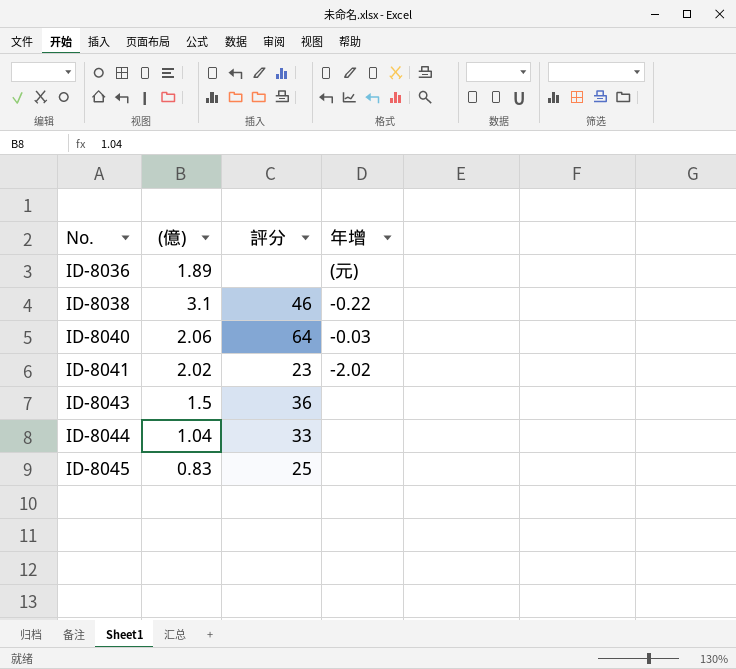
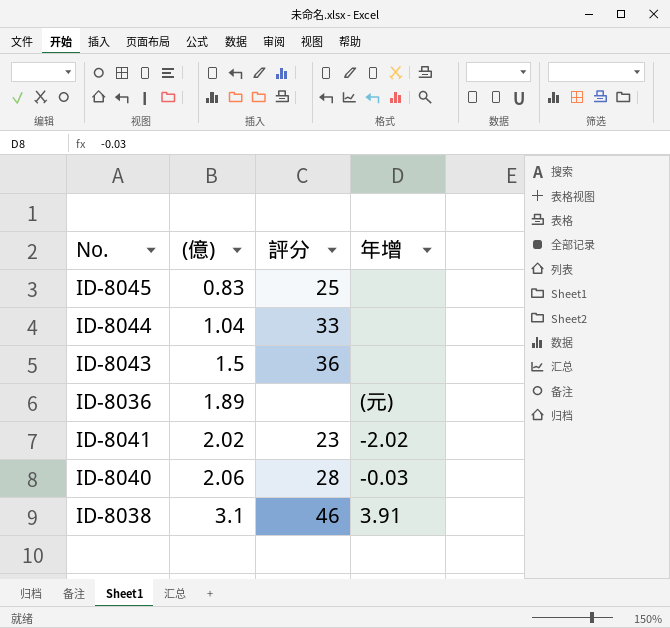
row order: No. ascending -> (億) ascending
ID-8040 | 評分: 64 -> 28
ID-8038 | 年增: -0.22 -> 3.91

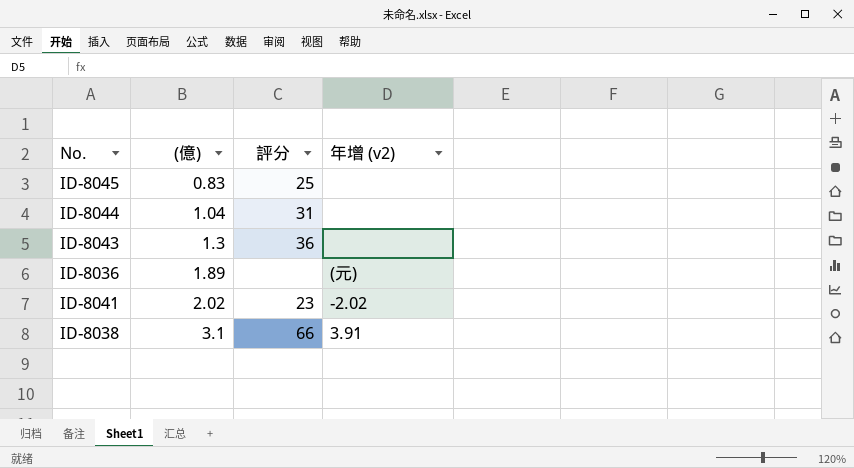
column name: 年增 -> 年增 (v2)
row ID-8040: 2.06 | 28 | -0.03 -> none
ID-8044 | 評分: 33 -> 31
ID-8043 | (億): 1.5 -> 1.3
ID-8038 | 評分: 46 -> 66

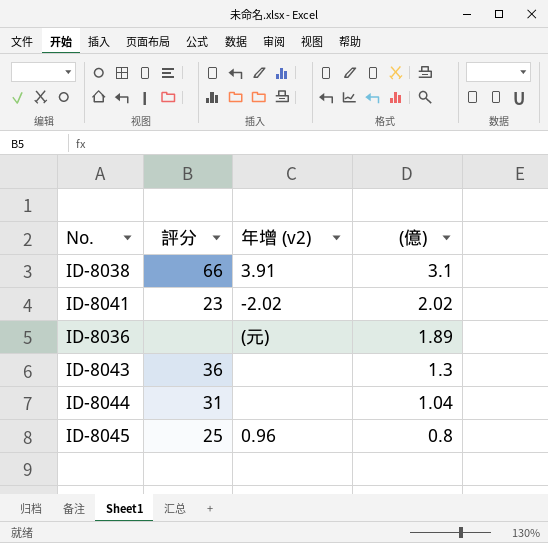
row order: (億) ascending -> (億) descending
column (億) | position: 2 -> 4
ID-8045 | 年增 (v2): none -> 0.96
ID-8045 | (億): 0.83 -> 0.8

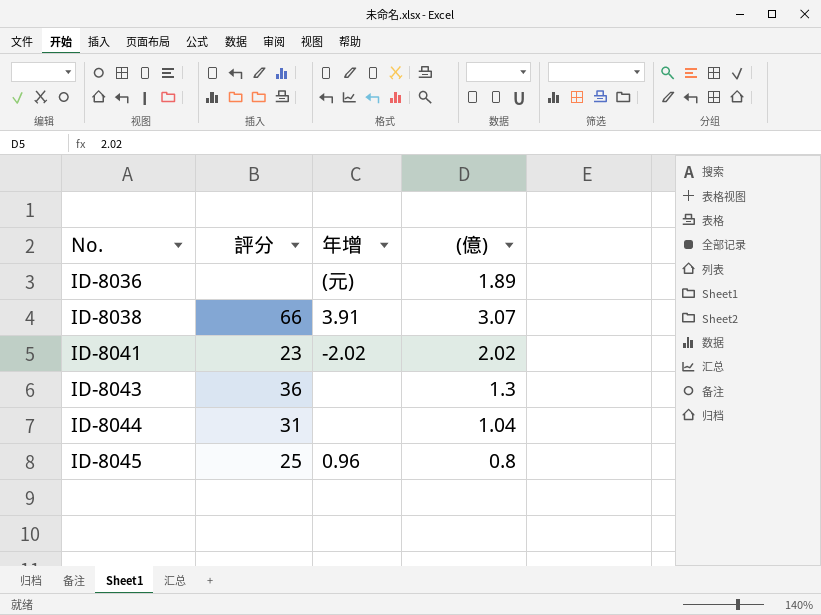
row order: (億) descending -> No. ascending
column name: 年增 (v2) -> 年增
ID-8038 | (億): 3.1 -> 3.07

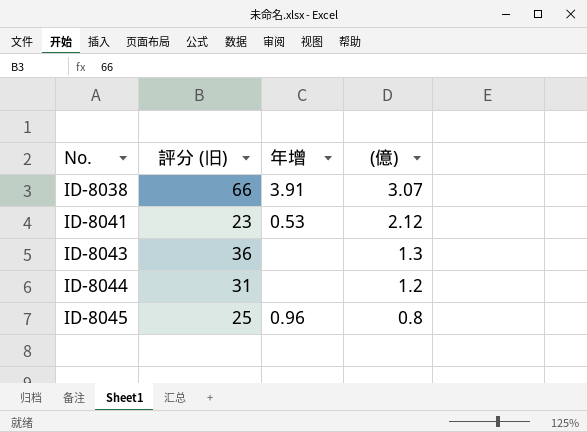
column name: 評分 -> 評分 (旧)
row ID-8036: none | (元) | 1.89 -> none
ID-8041 | 年增: -2.02 -> 0.53
ID-8041 | (億): 2.02 -> 2.12
ID-8044 | (億): 1.04 -> 1.2

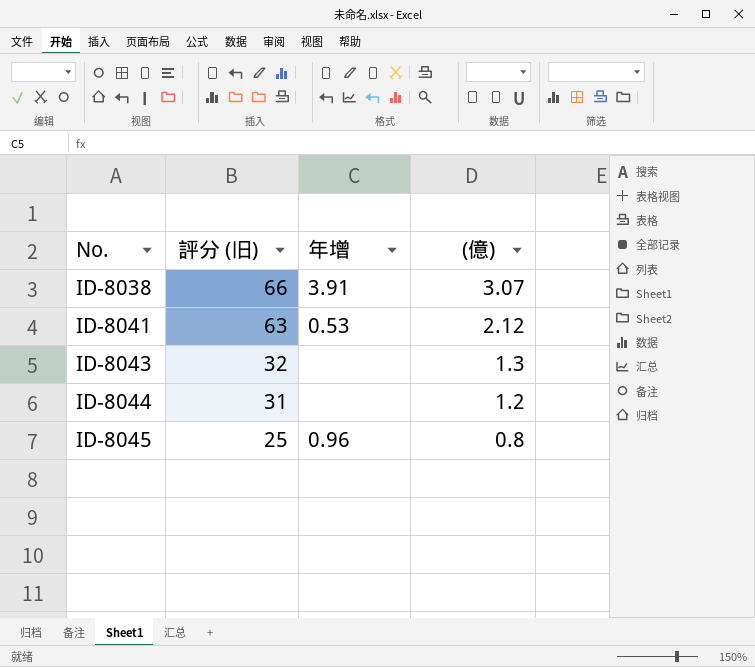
ID-8041 | 評分 (旧): 23 -> 63
ID-8043 | 評分 (旧): 36 -> 32

